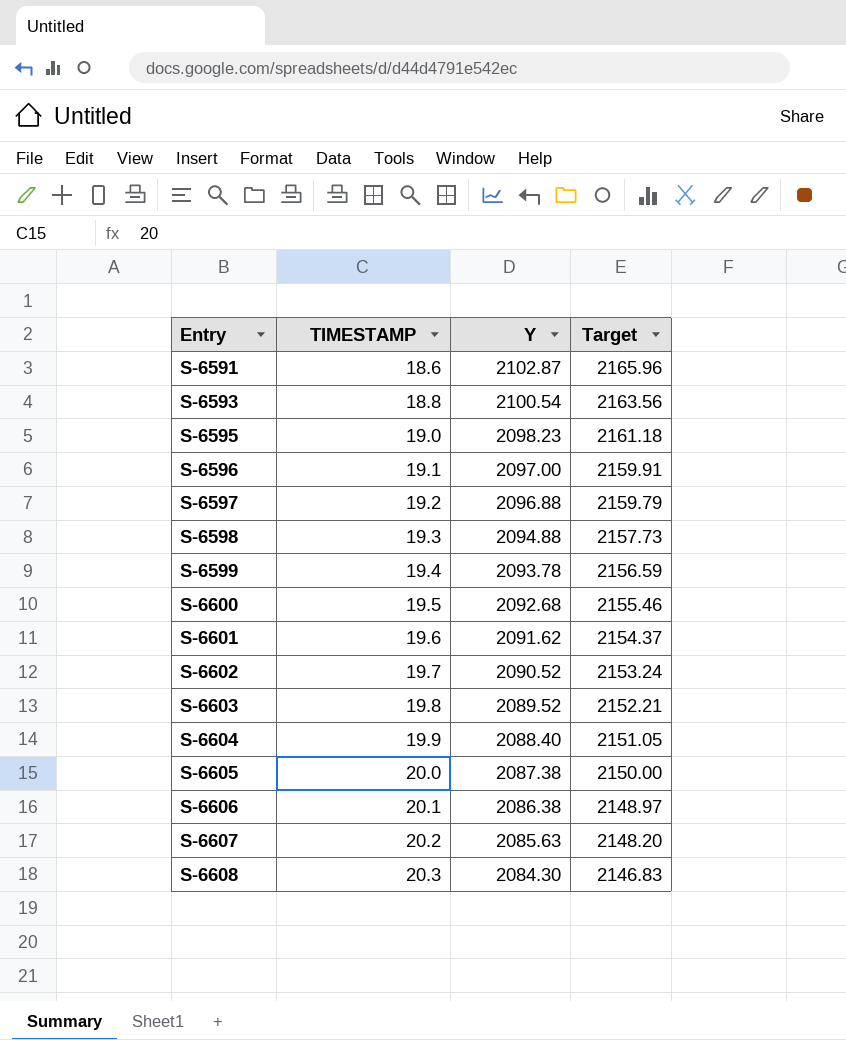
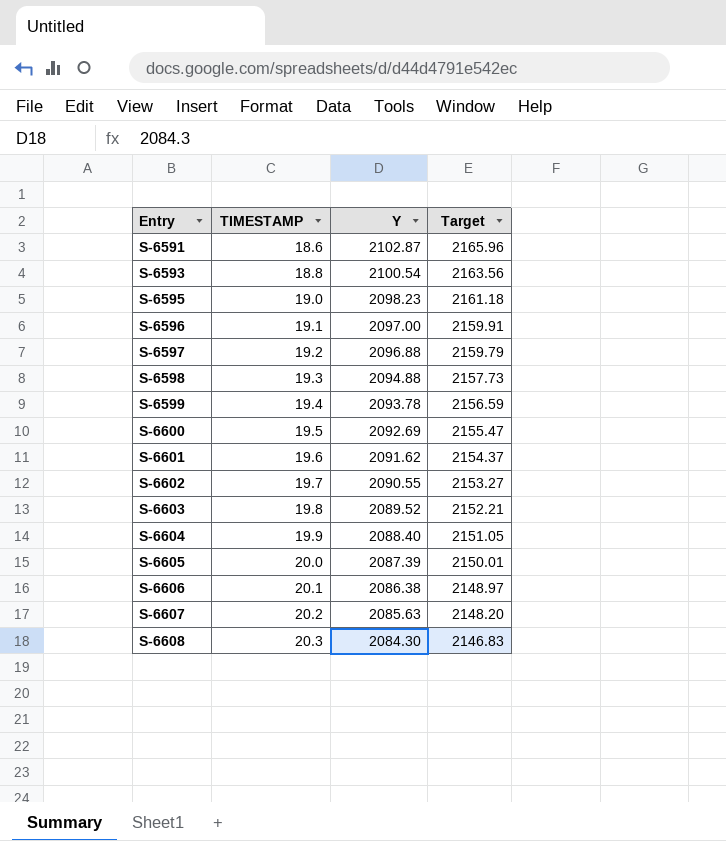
S-6600 | Y: 2092.68 -> 2092.69
S-6600 | Target: 2155.46 -> 2155.47
S-6602 | Y: 2090.52 -> 2090.55
S-6602 | Target: 2153.24 -> 2153.27
S-6605 | Y: 2087.38 -> 2087.39
S-6605 | Target: 2150.00 -> 2150.01

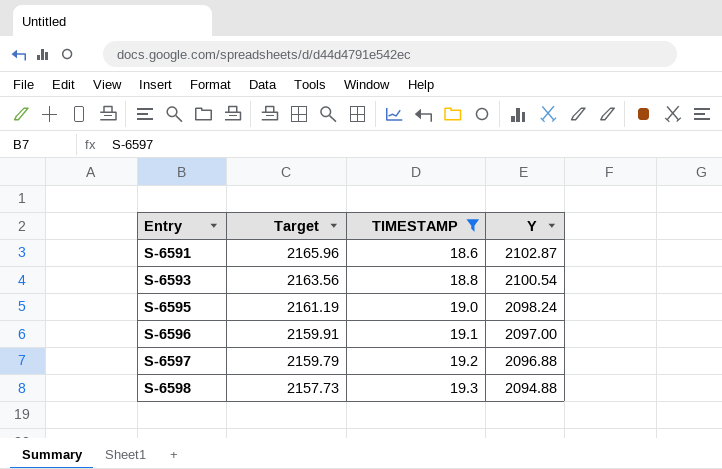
filter: none -> TIMESTAMP <= 19.3
column Target | position: 4 -> 2
S-6595 | Target: 2161.18 -> 2161.19
S-6595 | Y: 2098.23 -> 2098.24

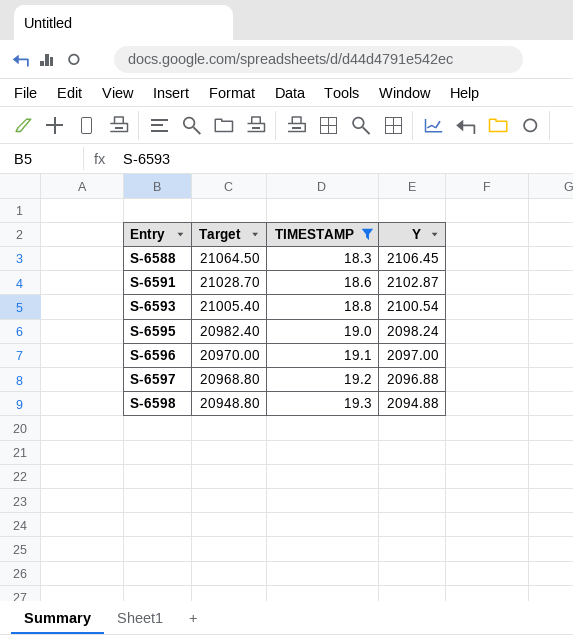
column Target | formula: [Y] * 1.03 -> [Y] * 10
row S-6588: none -> 21064.50 | 18.3 | 2106.45

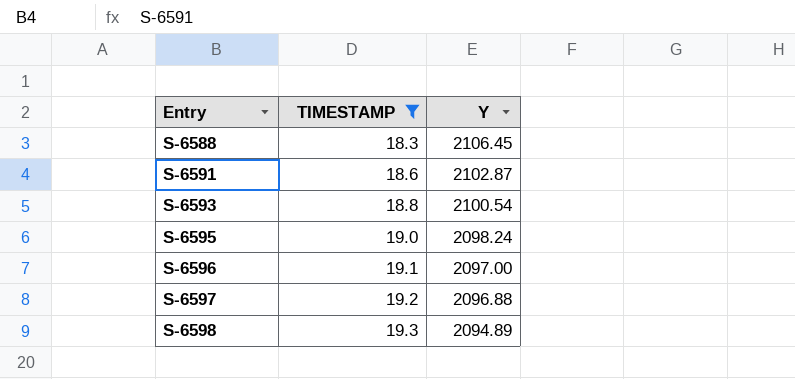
column Target | formula: [Y] * 10 -> none
S-6598 | Y: 2094.88 -> 2094.89

